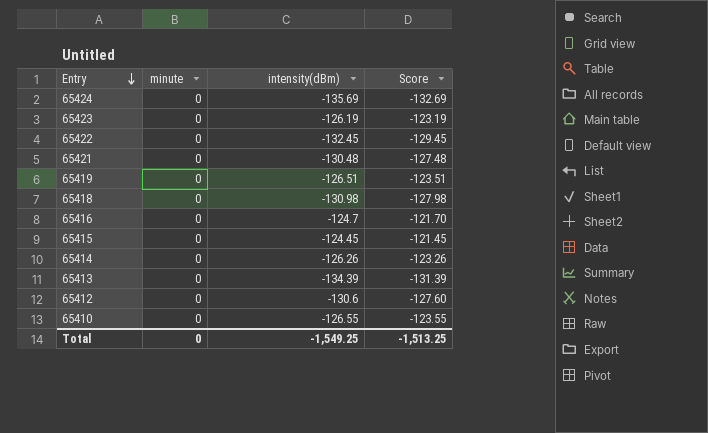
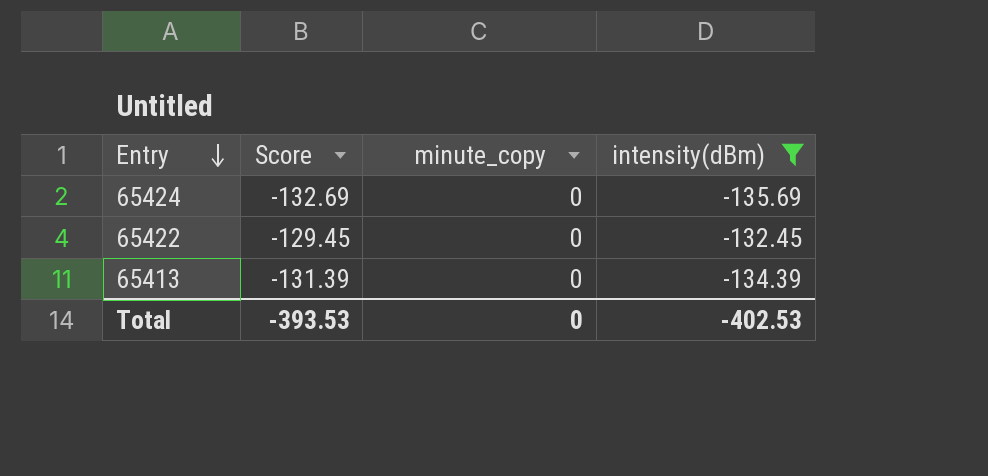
filter: none -> intensity(dBm) <= -132.45
column Score | position: 4 -> 2
column name: minute -> minute_copy
Total | Score: -1,513.25 -> -393.53
Total | intensity(dBm): -1,549.25 -> -402.53

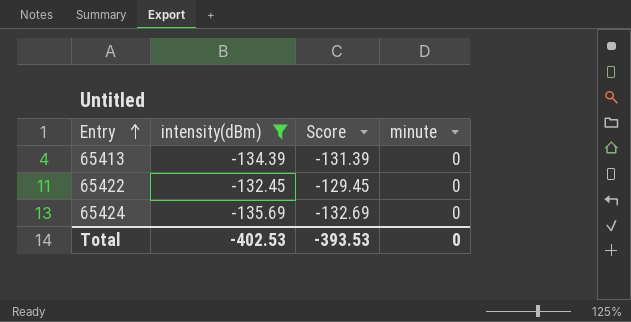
row order: Entry descending -> Entry ascending
column intensity(dBm) | position: 4 -> 2
column name: minute_copy -> minute

